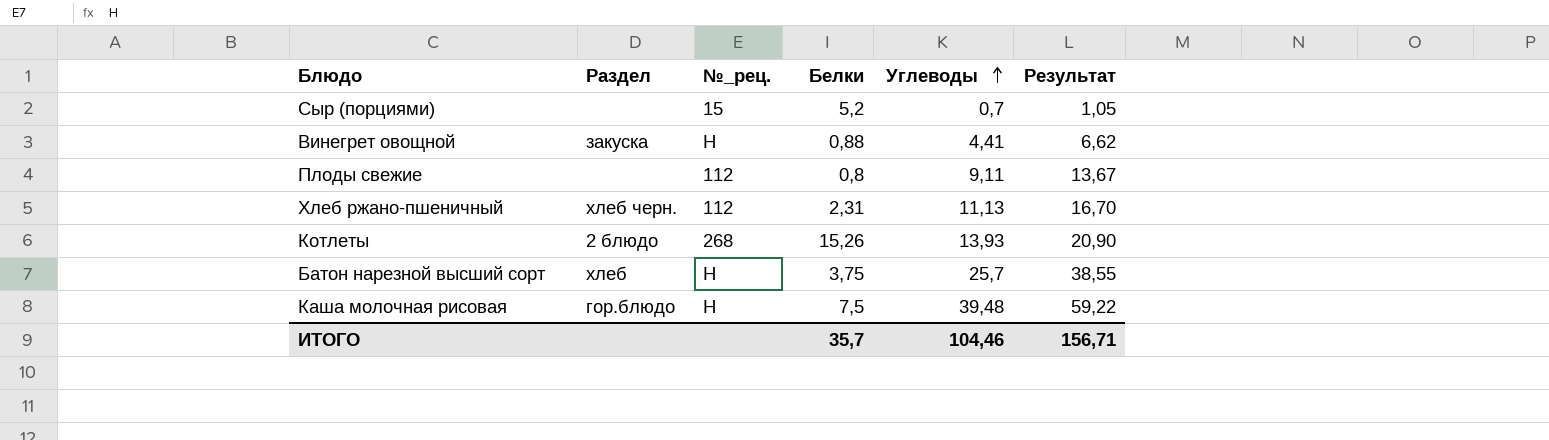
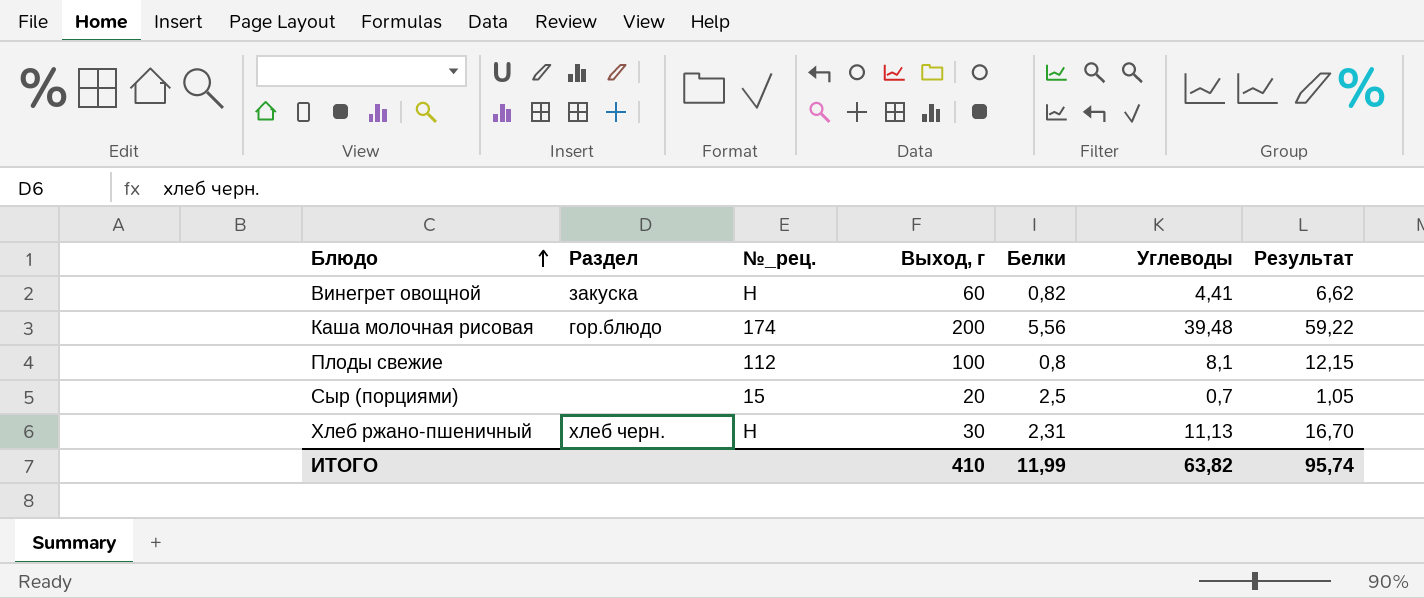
row order: Углеводы ascending -> Блюдо ascending
column Выход, г | position: none -> 4
row Котлеты: 2 блюдо | 268 | 15,26 | 13,93 | 20,90 -> none
row Батон нарезной высший сорт: хлеб | Н | 3,75 | 25,7 | 38,55 -> none
Винегрет овощной | Белки: 0,88 -> 0,82
Каша молочная рисовая | №_рец.: Н -> 174
Каша молочная рисовая | Белки: 7,5 -> 5,56
Плоды свежие | Углеводы: 9,11 -> 8,1
Плоды свежие | Результат: 13,67 -> 12,15
Сыр (порциями) | Белки: 5,2 -> 2,5
Хлеб ржано-пшеничный | №_рец.: 112 -> Н
ИТОГО | Белки: 35,7 -> 11,99
ИТОГО | Углеводы: 104,46 -> 63,82
ИТОГО | Результат: 156,71 -> 95,74

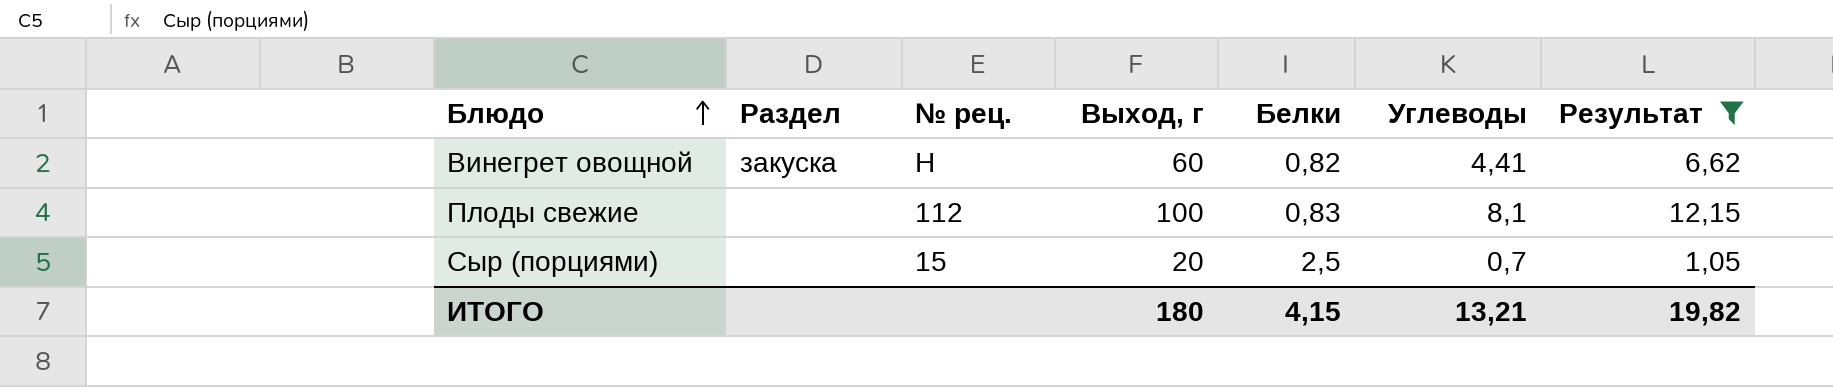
filter: none -> Результат <= 12,15
column name: №_рец. -> № рец.
Плоды свежие | Белки: 0,8 -> 0,83
ИТОГО | Выход, г: 410 -> 180
ИТОГО | Белки: 11,99 -> 4,15
ИТОГО | Углеводы: 63,82 -> 13,21
ИТОГО | Результат: 95,74 -> 19,82

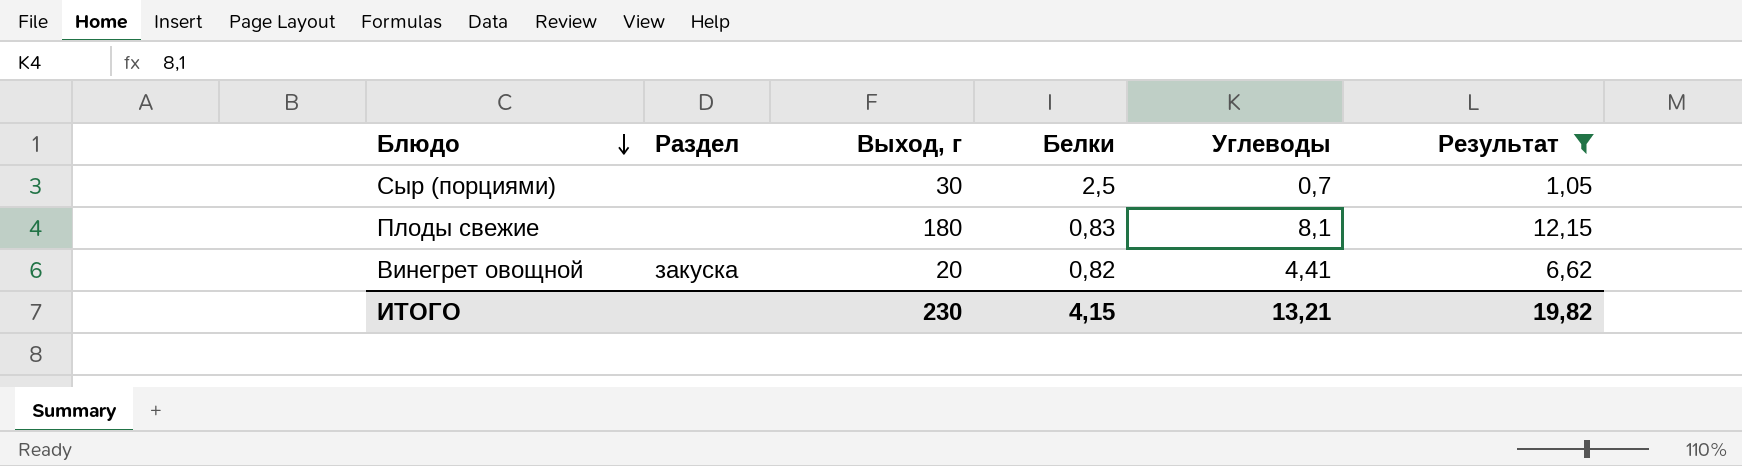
row order: Блюдо ascending -> Блюдо descending
column № рец. | position: 3 -> none
Сыр (порциями) | Выход, г: 20 -> 30
Плоды свежие | Выход, г: 100 -> 180
Винегрет овощной | Выход, г: 60 -> 20
ИТОГО | Выход, г: 180 -> 230

